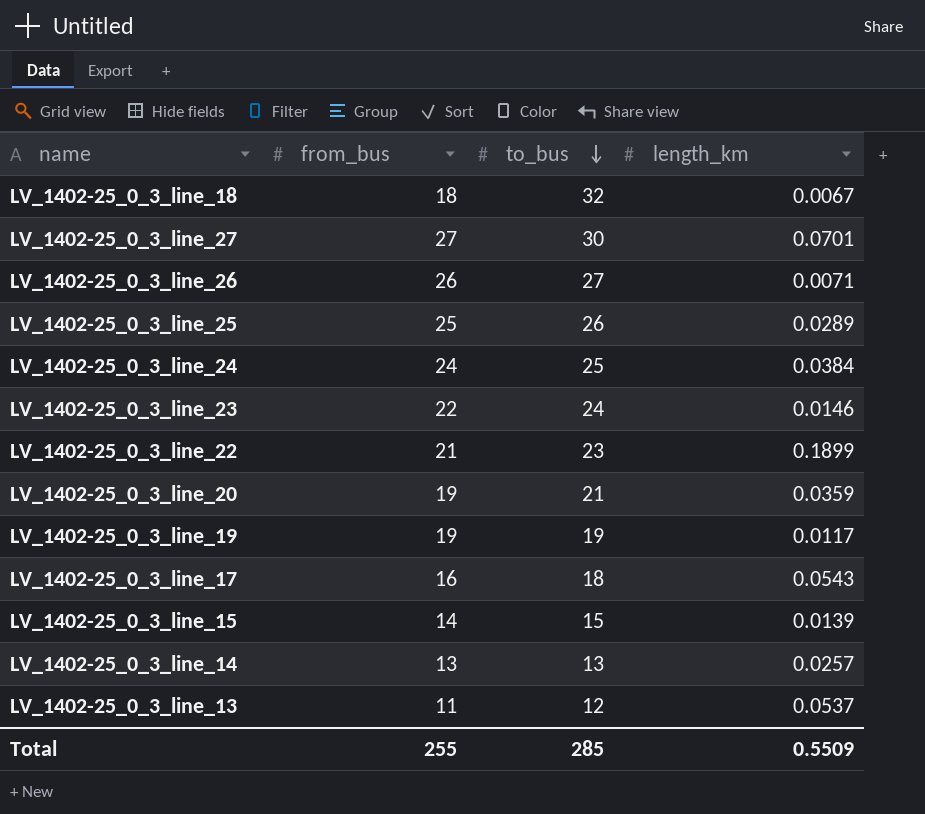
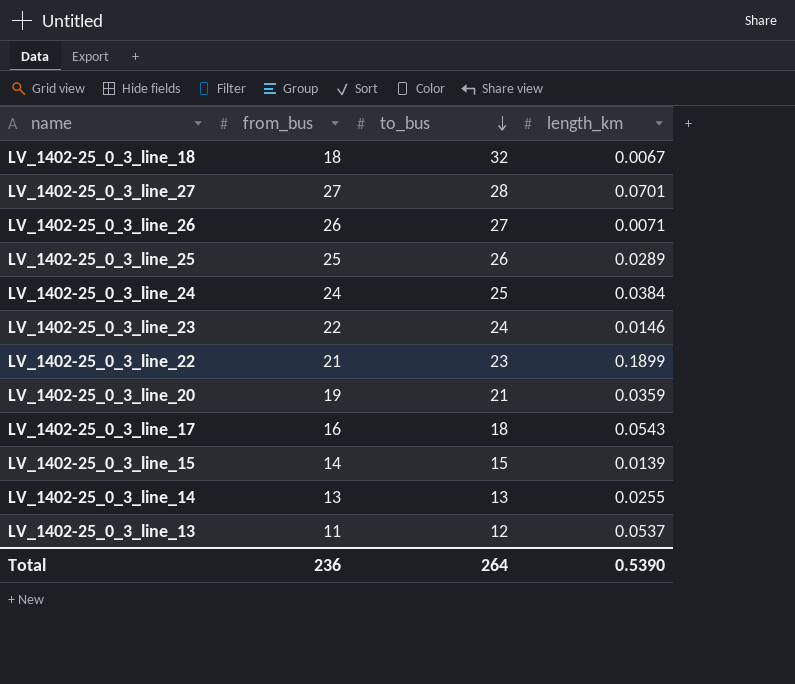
row LV_1402-25_0_3_line_19: 19 | 19 | 0.0117 -> none
LV_1402-25_0_3_line_27 | to_bus: 30 -> 28
LV_1402-25_0_3_line_14 | length_km: 0.0257 -> 0.0255
Total | from_bus: 255 -> 236
Total | to_bus: 285 -> 264
Total | length_km: 0.5509 -> 0.5390

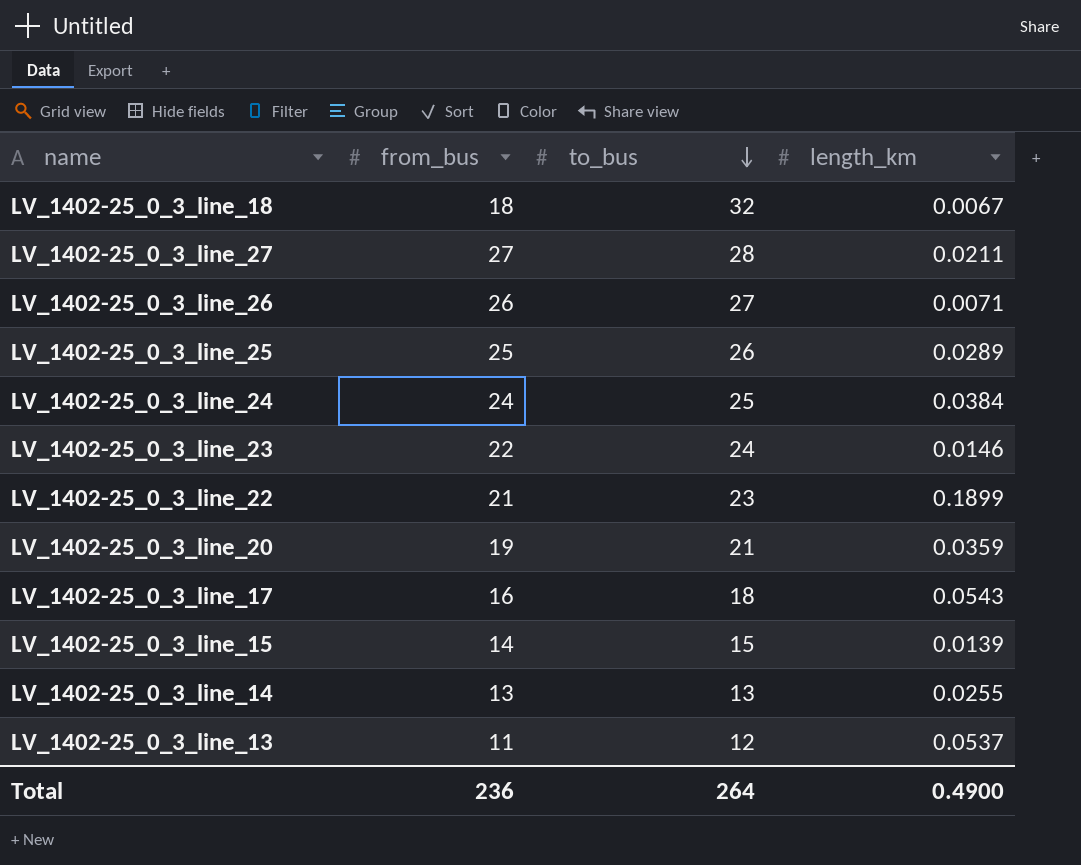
LV_1402-25_0_3_line_27 | length_km: 0.0701 -> 0.0211
Total | length_km: 0.5390 -> 0.4900

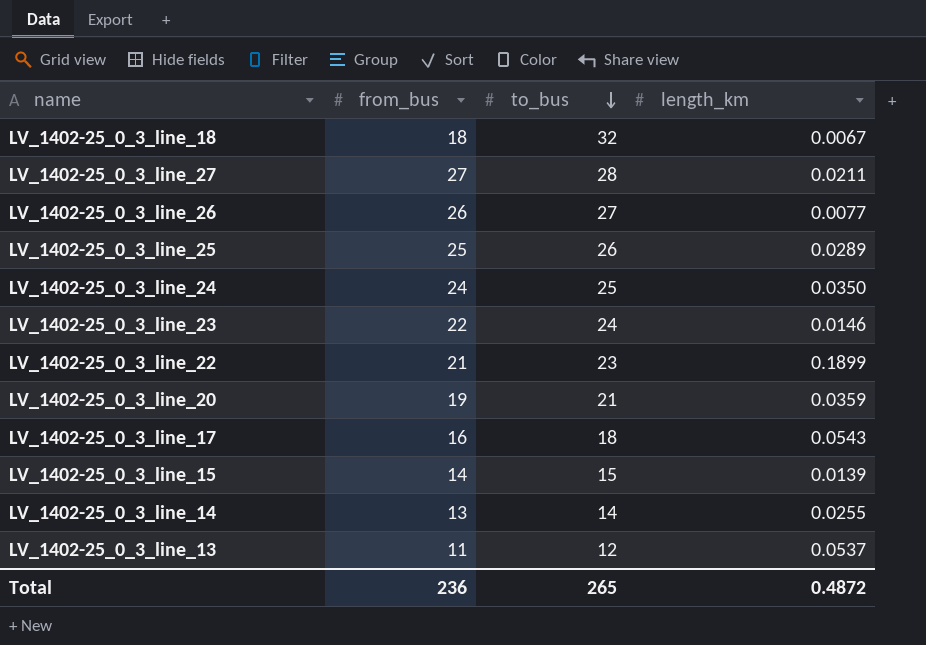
LV_1402-25_0_3_line_26 | length_km: 0.0071 -> 0.0077
LV_1402-25_0_3_line_24 | length_km: 0.0384 -> 0.0350
LV_1402-25_0_3_line_14 | to_bus: 13 -> 14
Total | to_bus: 264 -> 265
Total | length_km: 0.4900 -> 0.4872

